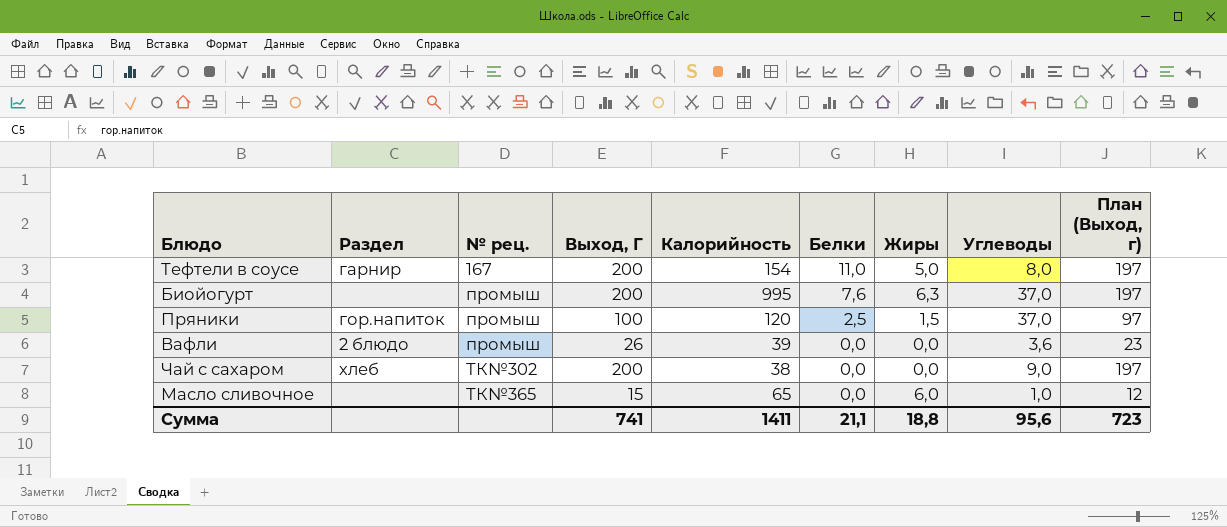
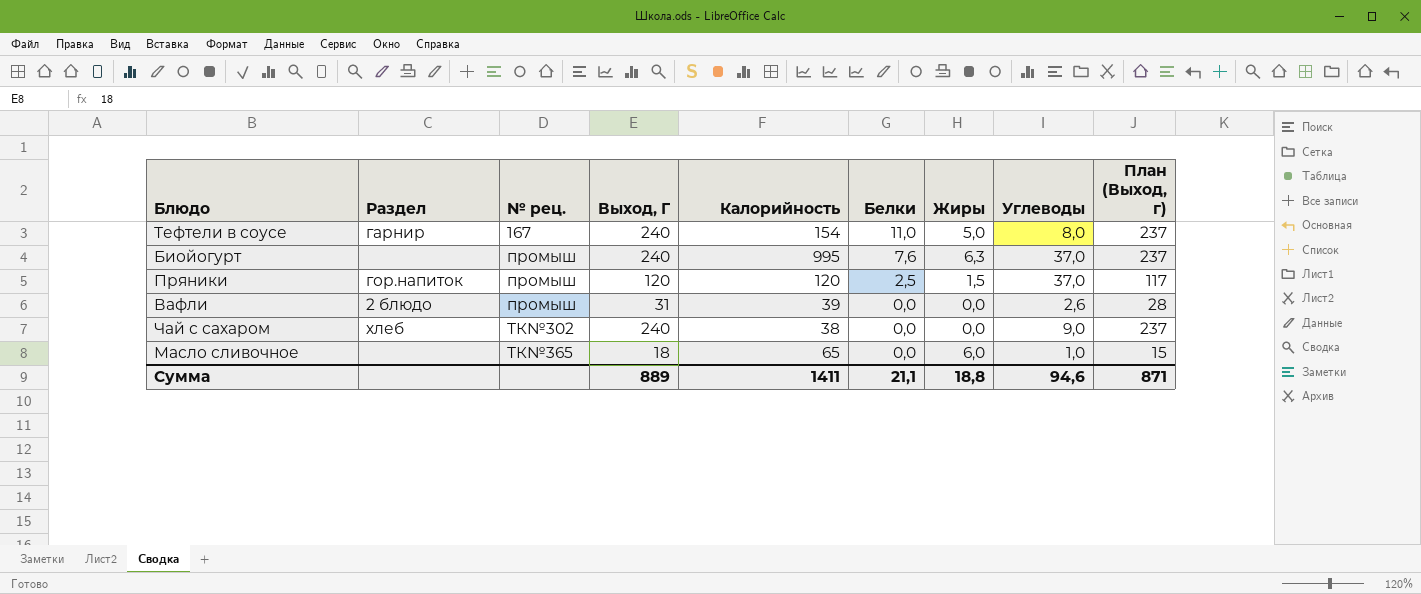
Тефтели в соусе | Выход, Г: 200 -> 240
Тефтели в соусе | План (Выход, г): 197 -> 237
Биойогурт | Выход, Г: 200 -> 240
Биойогурт | План (Выход, г): 197 -> 237
Пряники | Выход, Г: 100 -> 120
Пряники | План (Выход, г): 97 -> 117
Вафли | Выход, Г: 26 -> 31
Вафли | Углеводы: 3,6 -> 2,6
Вафли | План (Выход, г): 23 -> 28
Чай с сахаром | Выход, Г: 200 -> 240
Чай с сахаром | План (Выход, г): 197 -> 237
Масло сливочное | Выход, Г: 15 -> 18
Масло сливочное | План (Выход, г): 12 -> 15
Сумма | Выход, Г: 741 -> 889
Сумма | Углеводы: 95,6 -> 94,6
Сумма | План (Выход, г): 723 -> 871

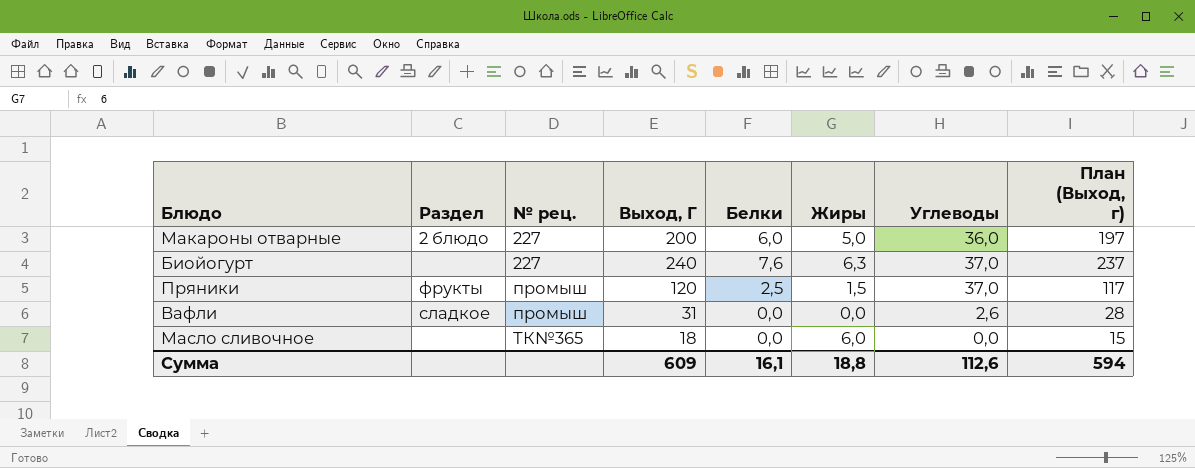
column Калорийность | position: 5 -> none
row Тефтели в соусе: гарнир | 167 | 240 | 154 | 11,0 | 5,0 | 8,0 | 237 -> none
row Чай с сахаром: хлеб | ТК№302 | 240 | 38 | 0,0 | 0,0 | 9,0 | 237 -> none
row Макароны отварные: none -> 2 блюдо | 227 | 200 | 6,0 | 5,0 | 36,0 | 197
Биойогурт | № рец.: промыш -> 227
Пряники | Раздел: гор.напиток -> фрукты
Вафли | Раздел: 2 блюдо -> сладкое
Масло сливочное | Углеводы: 1,0 -> 0,0
Сумма | Выход, Г: 889 -> 609
Сумма | Белки: 21,1 -> 16,1
Сумма | Углеводы: 94,6 -> 112,6
Сумма | План (Выход, г): 871 -> 594

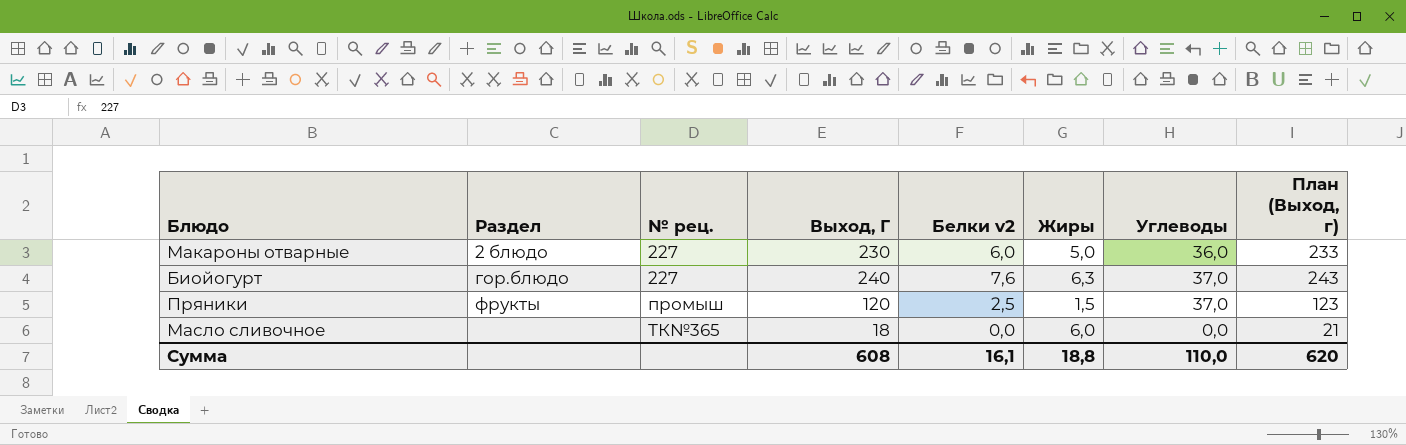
column name: Белки -> Белки v2
column План (Выход, г) | formula: [Выход, Г] - 3 -> [Выход, Г] + 3
row Вафли: сладкое | промыш | 31 | 0,0 | 0,0 | 2,6 | 28 -> none
Макароны отварные | Выход, Г: 200 -> 230
Биойогурт | Раздел: none -> гор.блюдо
Сумма | Выход, Г: 609 -> 608
Сумма | Углеводы: 112,6 -> 110,0
Сумма | План (Выход, г): 594 -> 620

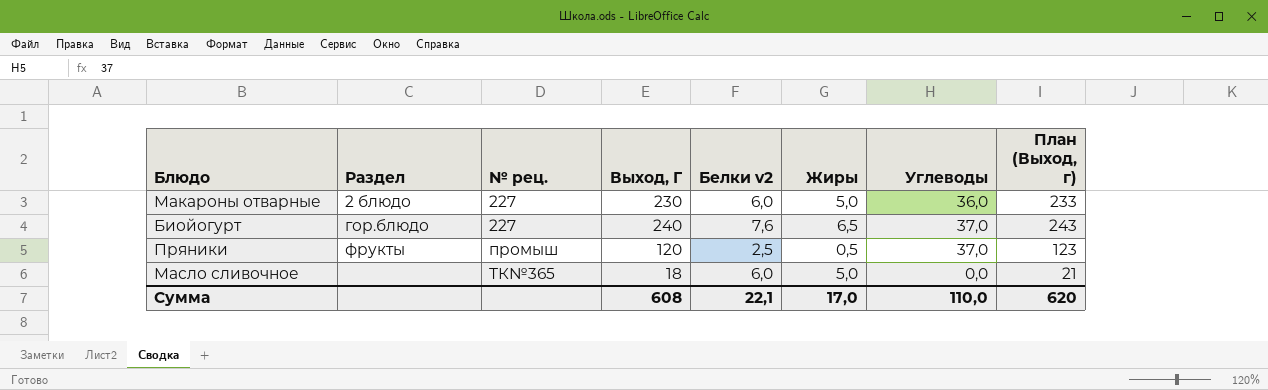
Биойогурт | Жиры: 6,3 -> 6,5
Пряники | Жиры: 1,5 -> 0,5
Масло сливочное | Белки v2: 0,0 -> 6,0
Масло сливочное | Жиры: 6,0 -> 5,0
Сумма | Белки v2: 16,1 -> 22,1
Сумма | Жиры: 18,8 -> 17,0

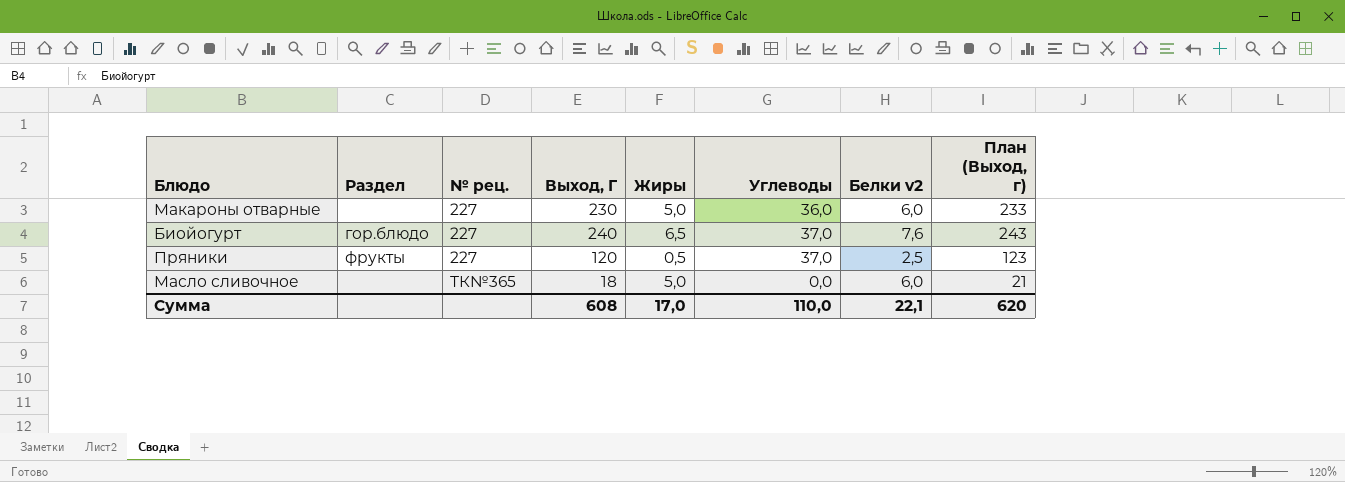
column Белки v2 | position: 5 -> 7
Макароны отварные | Раздел: 2 блюдо -> none
Пряники | № рец.: промыш -> 227

